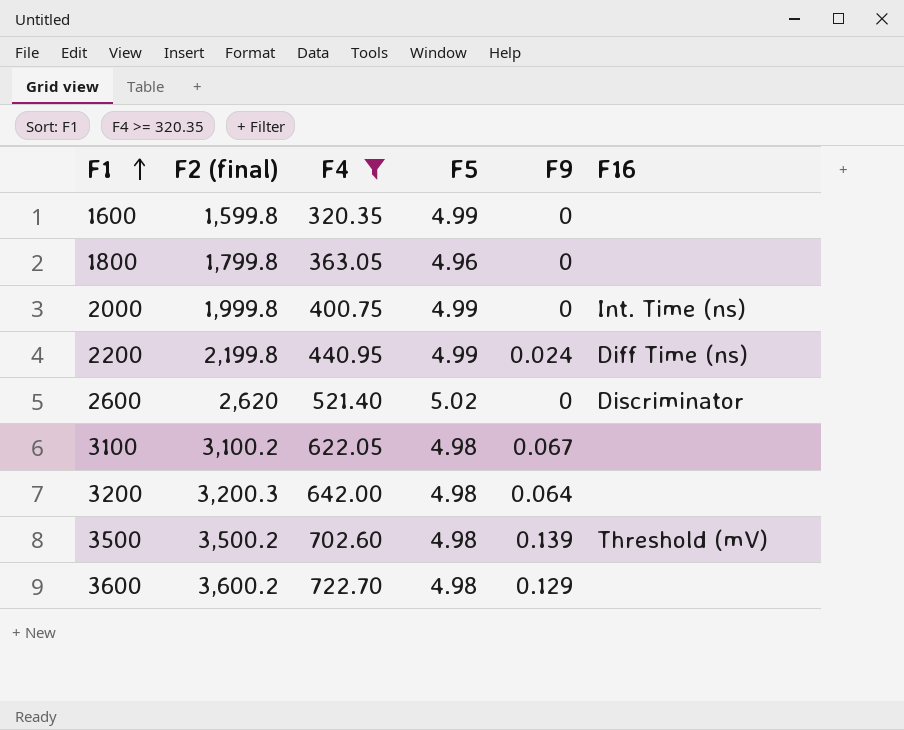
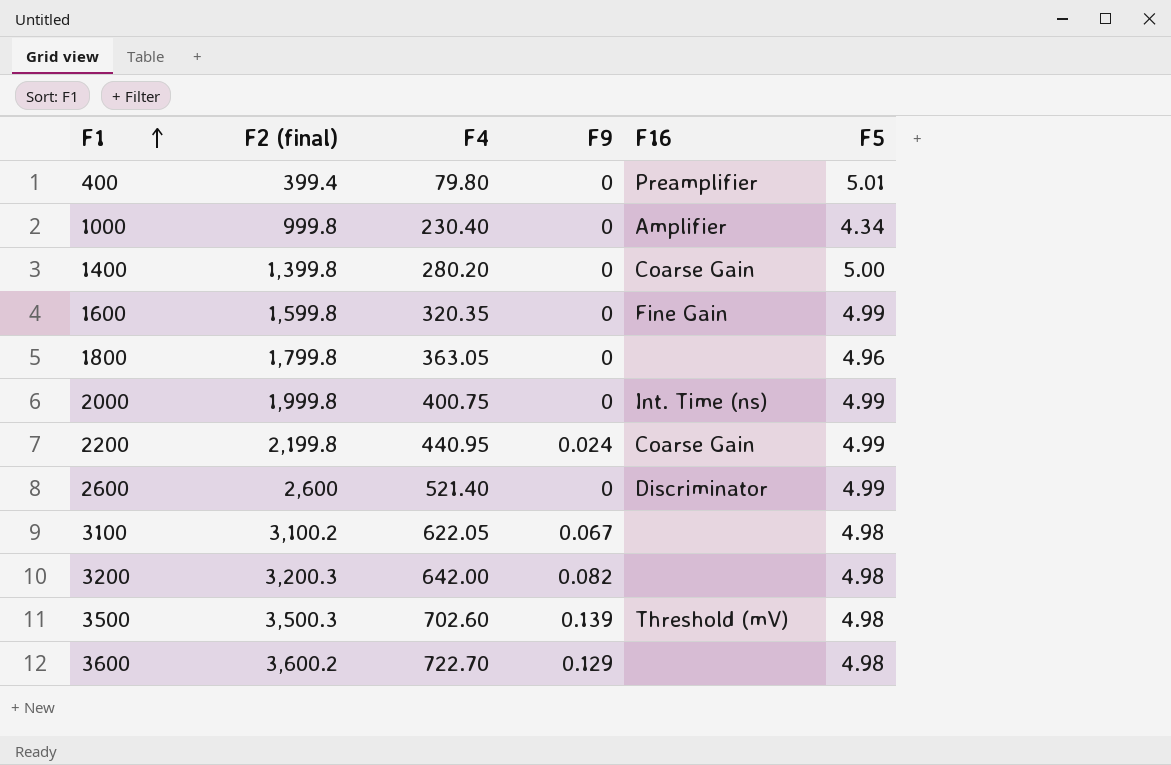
filter: F4 >= 320.35 -> none
column F5 | position: 4 -> 6
1600 | F16: none -> Fine Gain
2200 | F16: Diff Time (ns) -> Coarse Gain
2600 | F2 (final): 2,620 -> 2,600
2600 | F5: 5.02 -> 4.99
3200 | F9: 0.064 -> 0.082
3500 | F2 (final): 3,500.2 -> 3,500.3

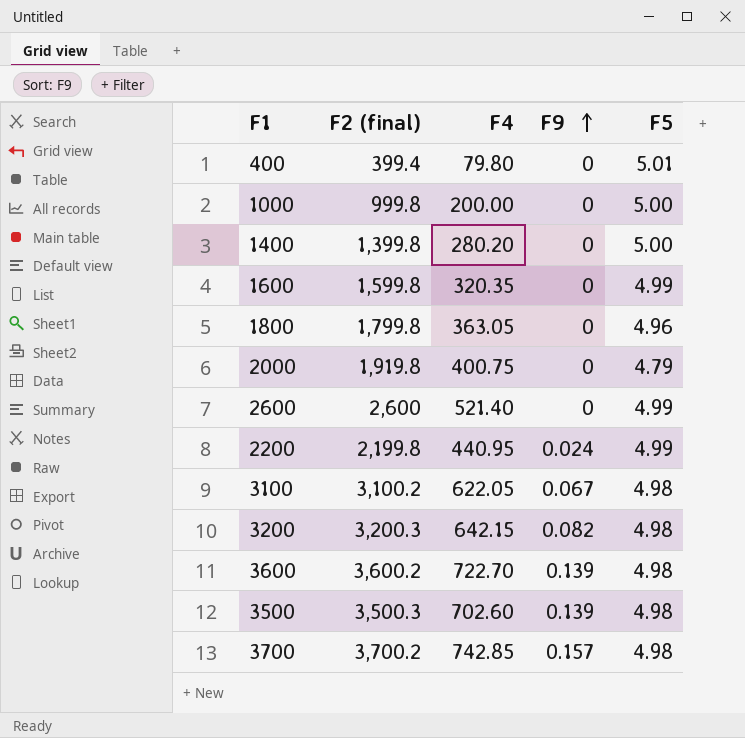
row order: F1 ascending -> F9 ascending
column F16 | position: 5 -> none
1000 | F4: 230.40 -> 200.00
1000 | F5: 4.34 -> 5.00
2000 | F2 (final): 1,999.8 -> 1,919.8
2000 | F5: 4.99 -> 4.79
3200 | F4: 642.00 -> 642.15
3600 | F9: 0.129 -> 0.139
row 3700: none -> 3,700.2 | 742.85 | 0.157 | 4.98

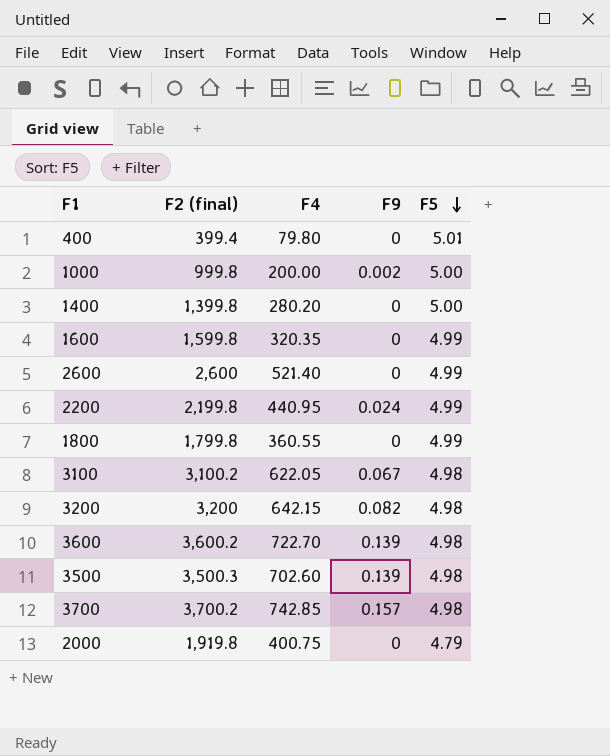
row order: F9 ascending -> F5 descending
1000 | F9: 0 -> 0.002
1800 | F4: 363.05 -> 360.55
1800 | F5: 4.96 -> 4.99
3200 | F2 (final): 3,200.3 -> 3,200

